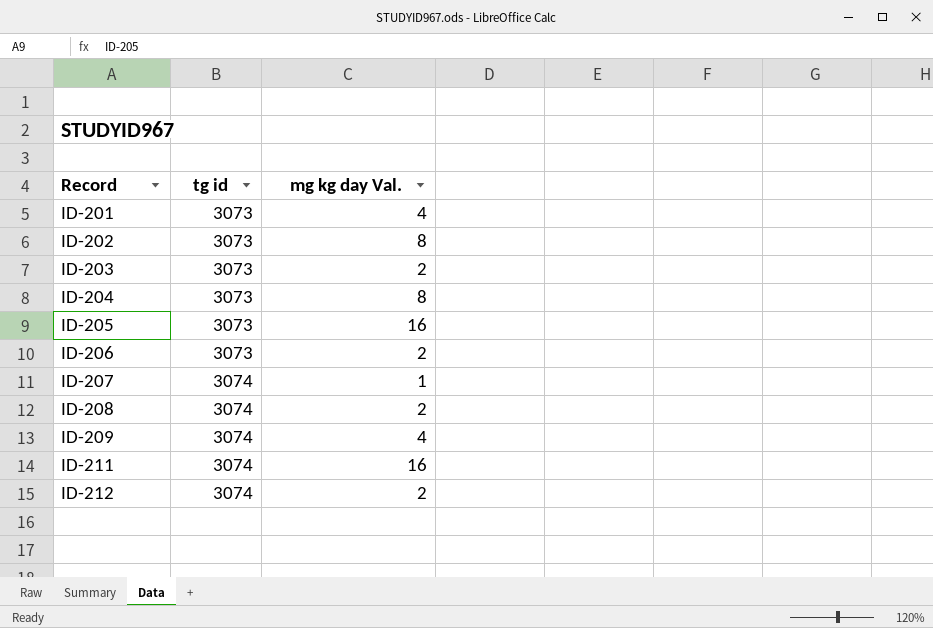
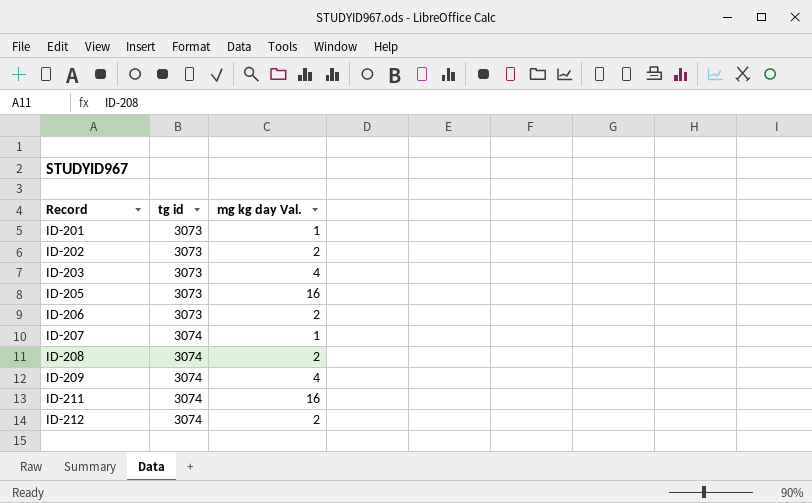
row ID-204: 3073 | 8 -> none
ID-201 | mg kg day Val.: 4 -> 1
ID-202 | mg kg day Val.: 8 -> 2
ID-203 | mg kg day Val.: 2 -> 4

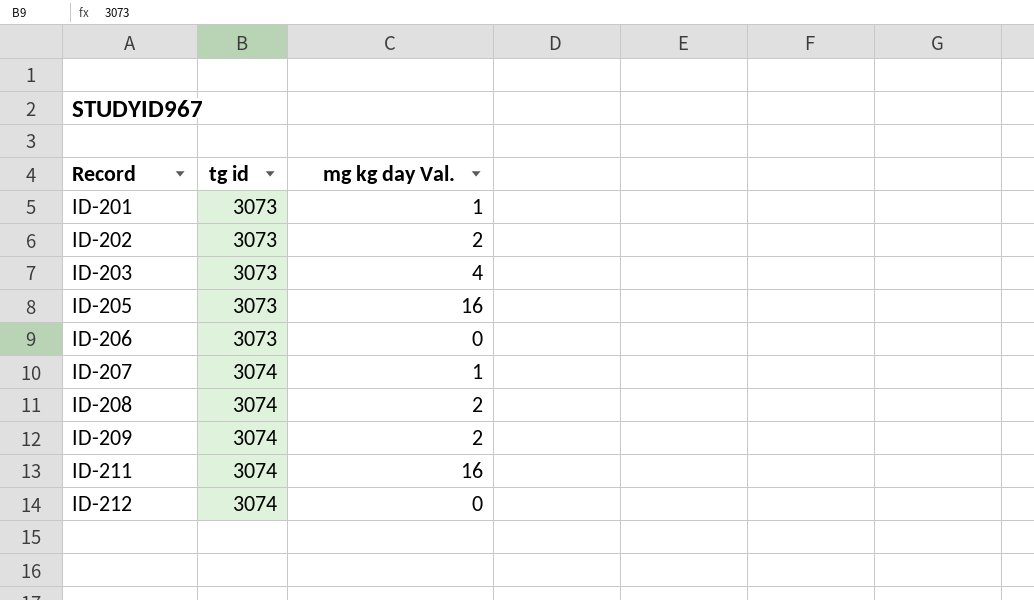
ID-206 | mg kg day Val.: 2 -> 0
ID-209 | mg kg day Val.: 4 -> 2
ID-212 | mg kg day Val.: 2 -> 0

